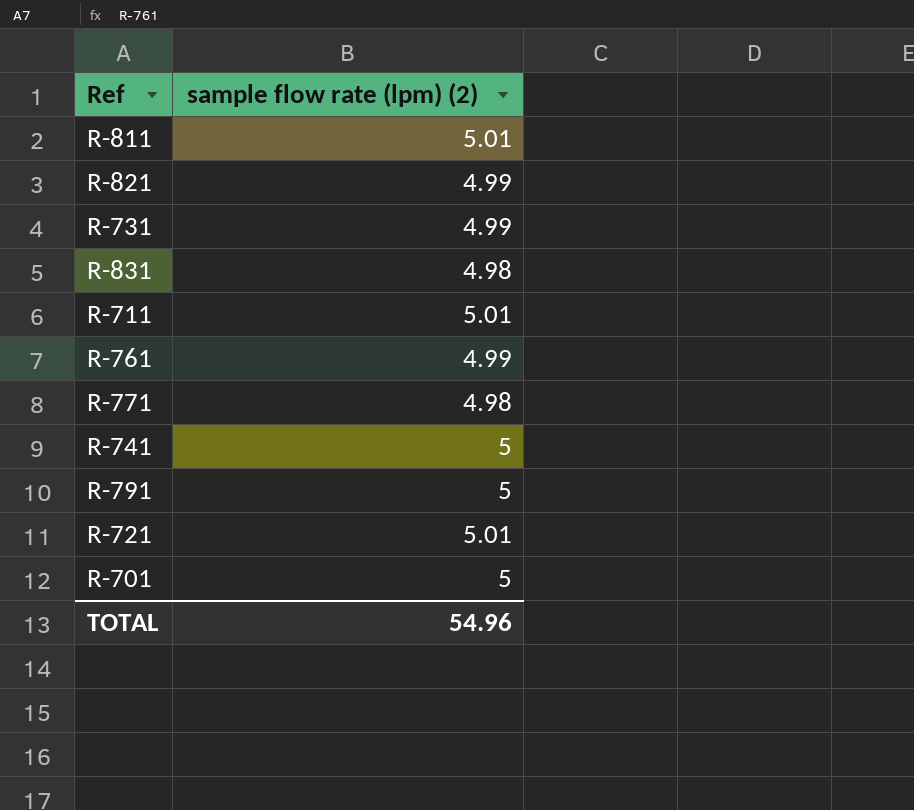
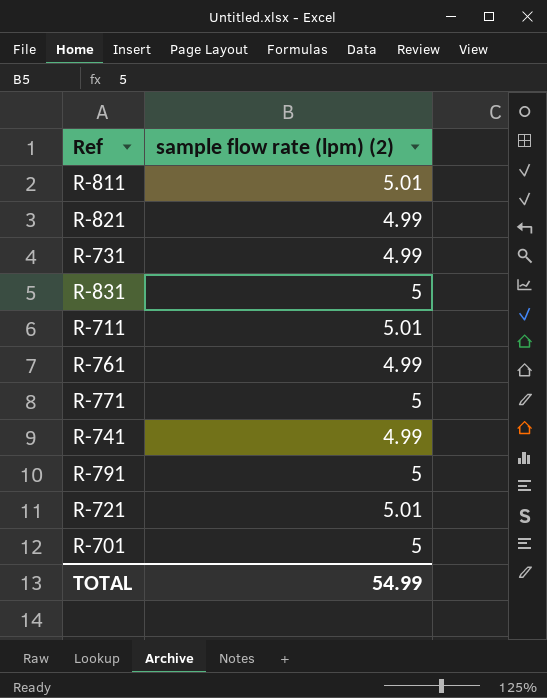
R-831 | sample flow rate (lpm) (2): 4.98 -> 5
R-771 | sample flow rate (lpm) (2): 4.98 -> 5
R-741 | sample flow rate (lpm) (2): 5 -> 4.99
TOTAL | sample flow rate (lpm) (2): 54.96 -> 54.99

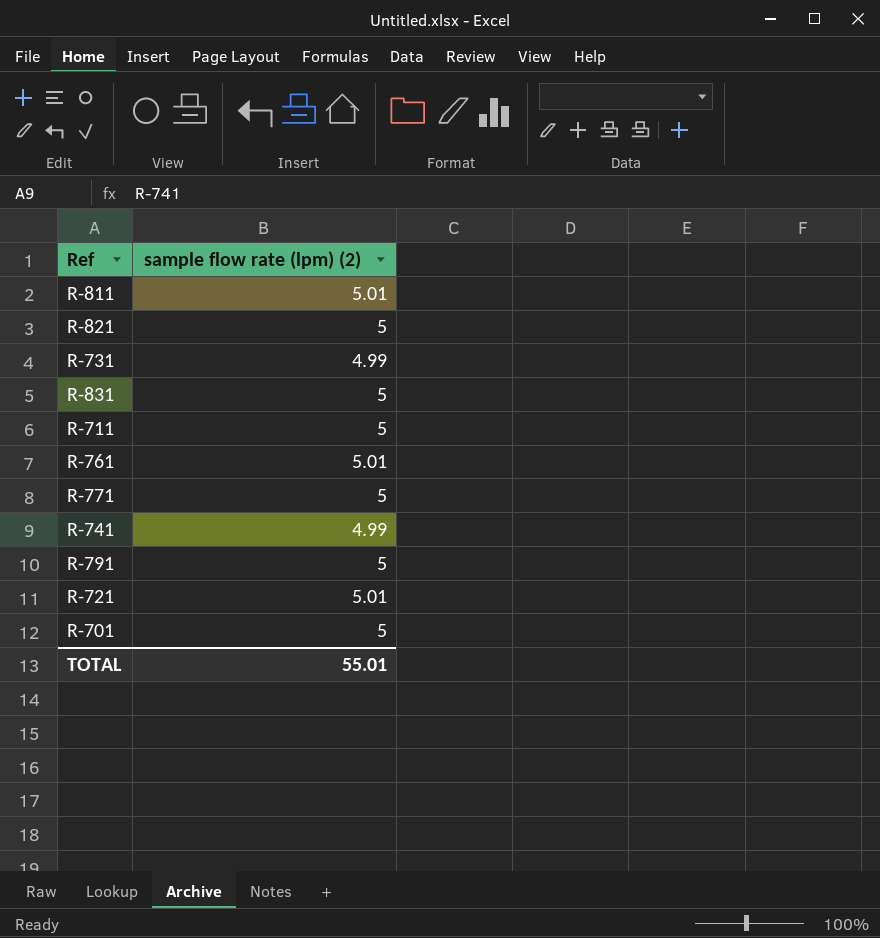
R-821 | sample flow rate (lpm) (2): 4.99 -> 5
R-711 | sample flow rate (lpm) (2): 5.01 -> 5
R-761 | sample flow rate (lpm) (2): 4.99 -> 5.01
TOTAL | sample flow rate (lpm) (2): 54.99 -> 55.01

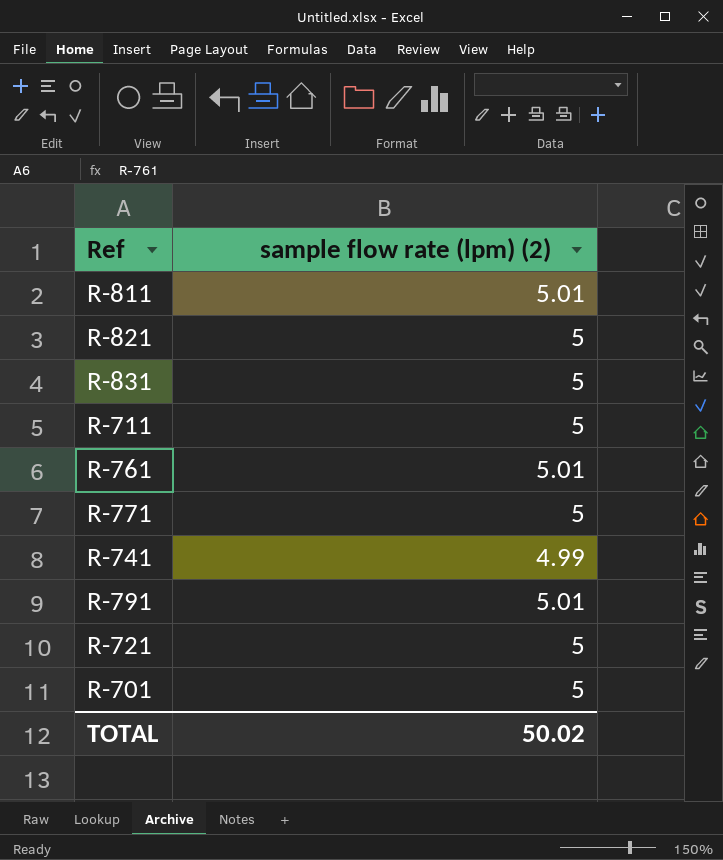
row R-731: 4.99 -> none
R-791 | sample flow rate (lpm) (2): 5 -> 5.01
R-721 | sample flow rate (lpm) (2): 5.01 -> 5
TOTAL | sample flow rate (lpm) (2): 55.01 -> 50.02

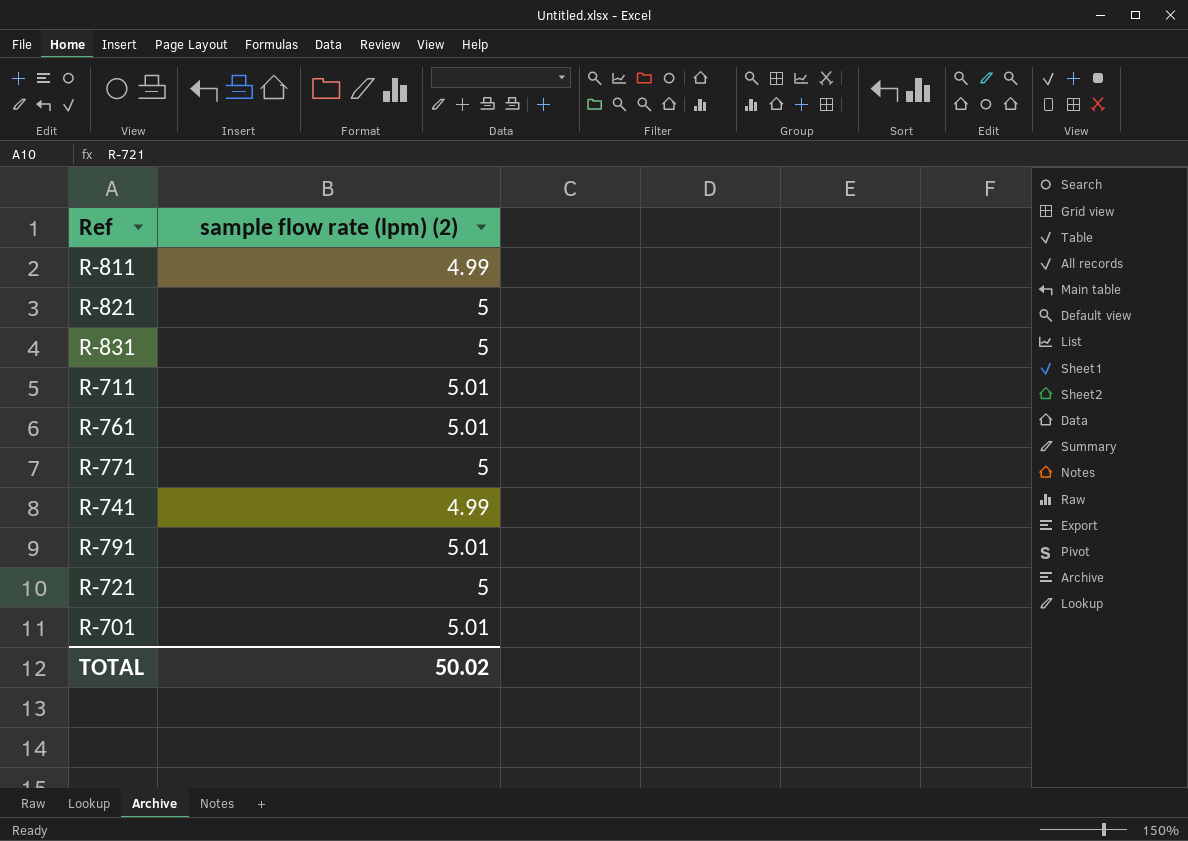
R-811 | sample flow rate (lpm) (2): 5.01 -> 4.99
R-711 | sample flow rate (lpm) (2): 5 -> 5.01
R-701 | sample flow rate (lpm) (2): 5 -> 5.01

